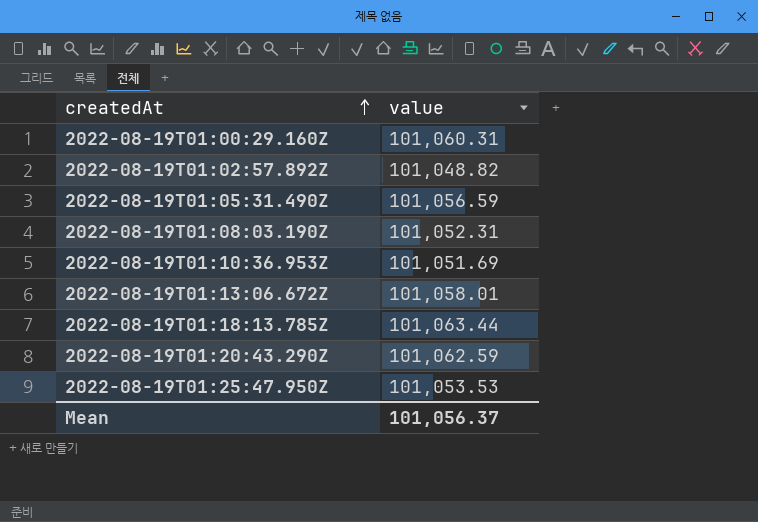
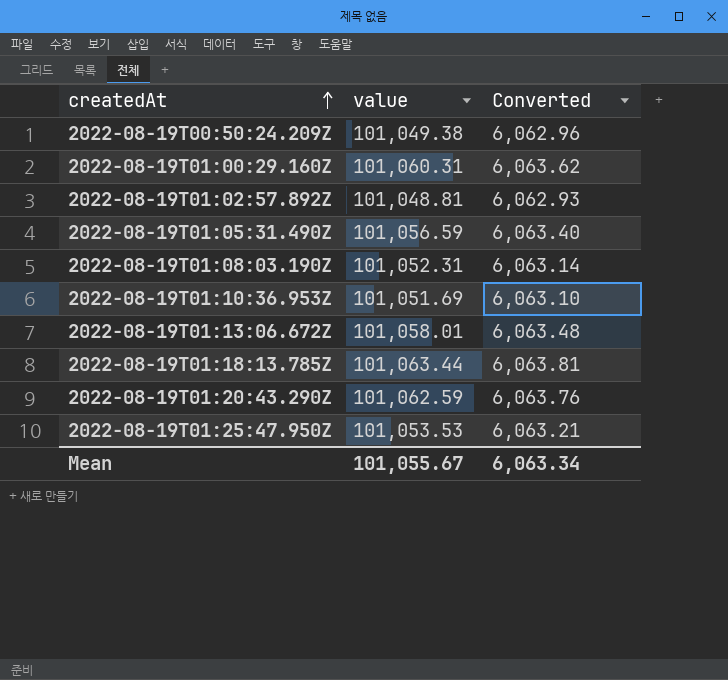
column Converted | formula: none -> [value] * 0.06
row 2022-08-19T00:50:24.209Z: none -> 101,049.38 | 6,062.96
2022-08-19T01:02:57.892Z | value: 101,048.82 -> 101,048.81
Mean | value: 101,056.37 -> 101,055.67

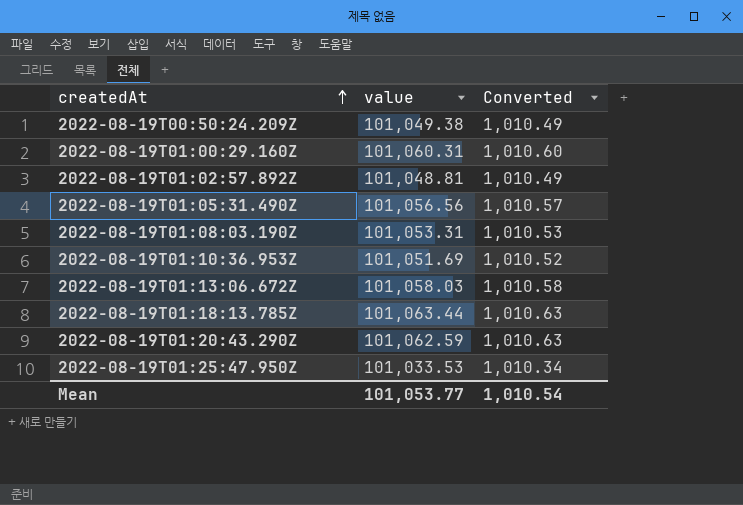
column Converted | formula: [value] * 0.06 -> [value] * 0.01
2022-08-19T01:05:31.490Z | value: 101,056.59 -> 101,056.56
2022-08-19T01:08:03.190Z | value: 101,052.31 -> 101,053.31
2022-08-19T01:13:06.672Z | value: 101,058.01 -> 101,058.03
2022-08-19T01:25:47.950Z | value: 101,053.53 -> 101,033.53
Mean | value: 101,055.67 -> 101,053.77
Mean | Converted: 6,063.34 -> 1,010.54

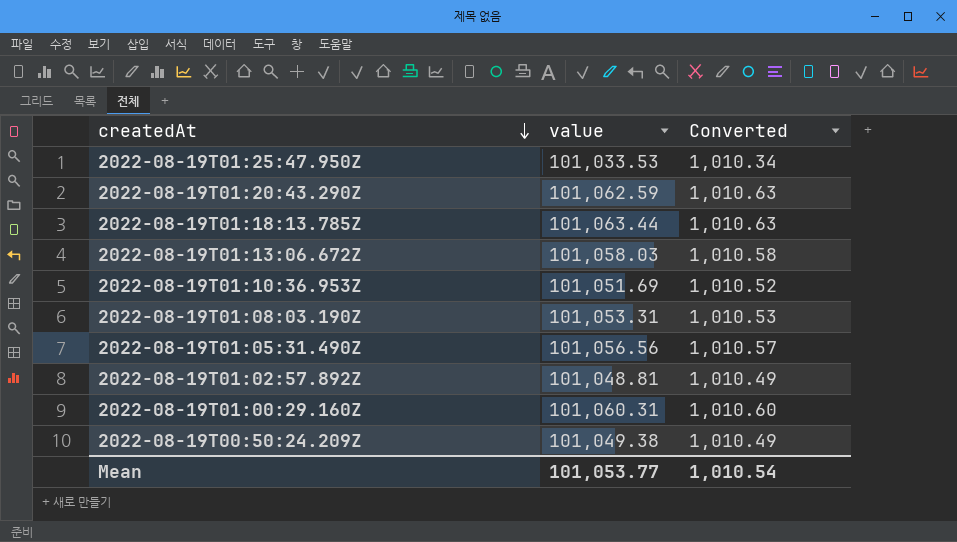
row order: createdAt ascending -> createdAt descending

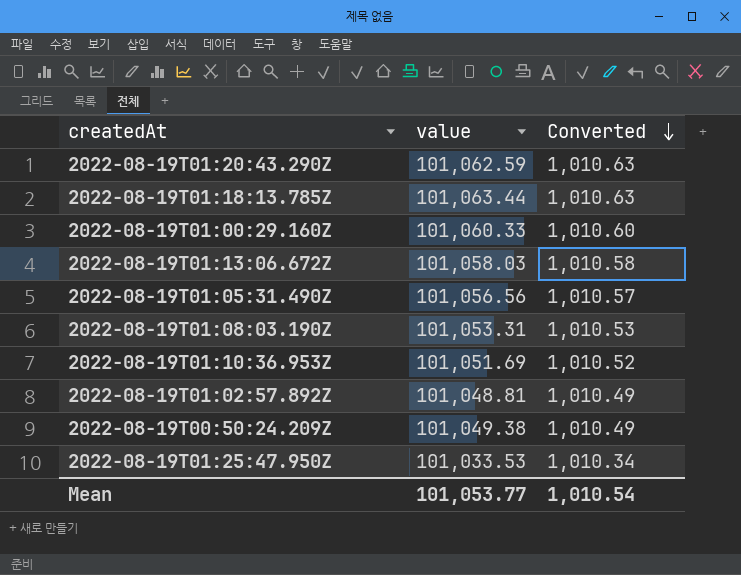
row order: createdAt descending -> Converted descending
2022-08-19T01:00:29.160Z | value: 101,060.31 -> 101,060.33

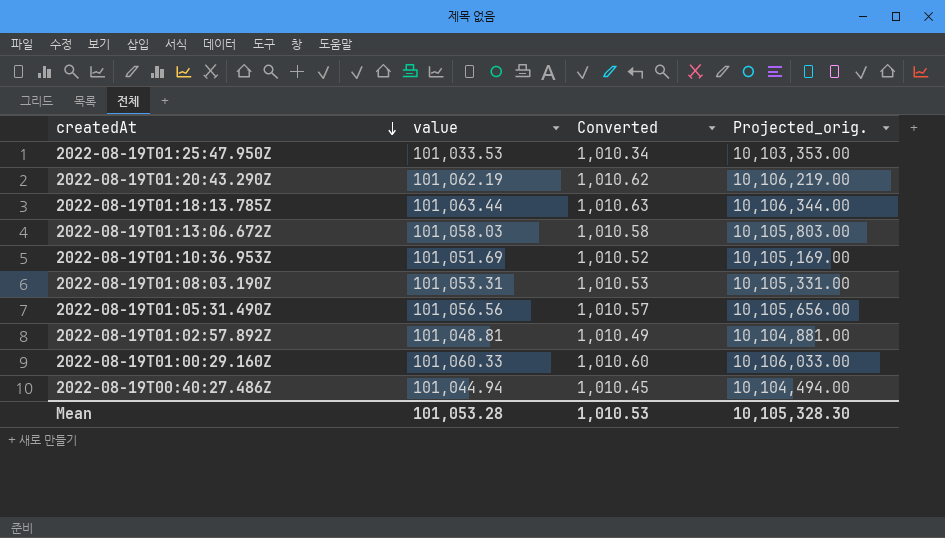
row order: Converted descending -> createdAt descending
column Projected_orig. | formula: none -> [value] * 100
row 2022-08-19T00:50:24.209Z: 101,049.38 | 1,010.49 -> none
2022-08-19T01:20:43.290Z | value: 101,062.59 -> 101,062.19
2022-08-19T01:20:43.290Z | Converted: 1,010.63 -> 1,010.62
row 2022-08-19T00:40:27.486Z: none -> 101,044.94 | 1,010.45 | 10,104,494.00
Mean | value: 101,053.77 -> 101,053.28
Mean | Converted: 1,010.54 -> 1,010.53

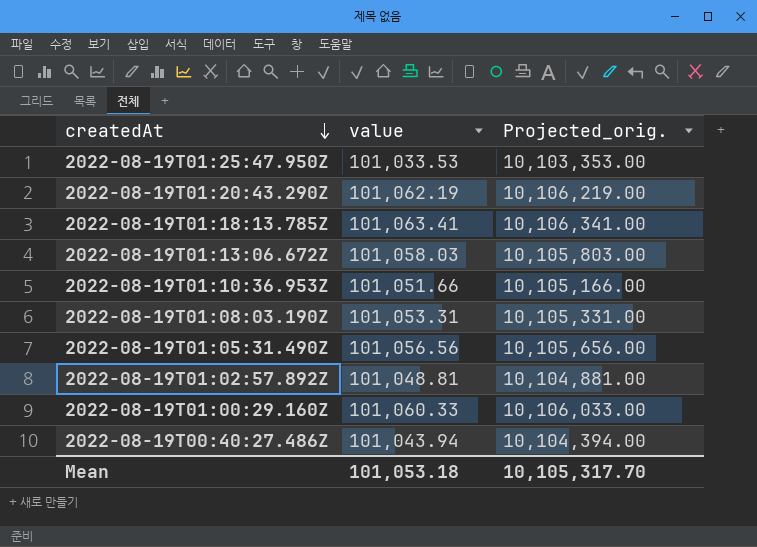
column Converted | formula: [value] * 0.01 -> none
2022-08-19T01:18:13.785Z | value: 101,063.44 -> 101,063.41
2022-08-19T01:18:13.785Z | Projected_orig.: 10,106,344.00 -> 10,106,341.00
2022-08-19T01:10:36.953Z | value: 101,051.69 -> 101,051.66
2022-08-19T01:10:36.953Z | Projected_orig.: 10,105,169.00 -> 10,105,166.00
2022-08-19T00:40:27.486Z | value: 101,044.94 -> 101,043.94
2022-08-19T00:40:27.486Z | Projected_orig.: 10,104,494.00 -> 10,104,394.00
Mean | value: 101,053.28 -> 101,053.18
Mean | Projected_orig.: 10,105,328.30 -> 10,105,317.70

